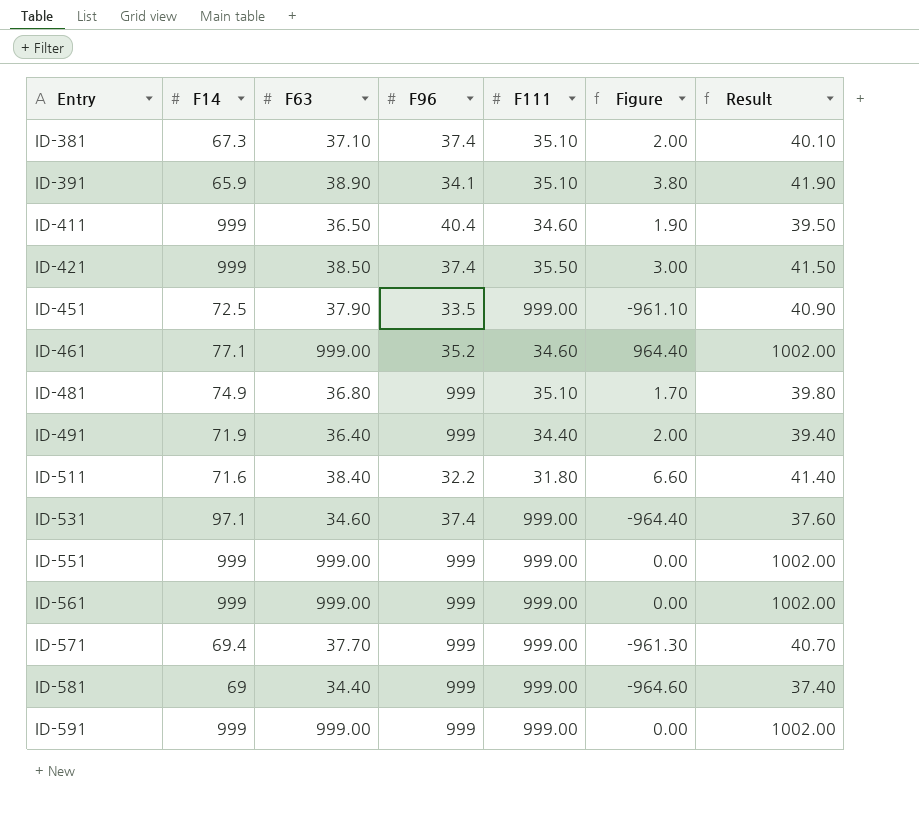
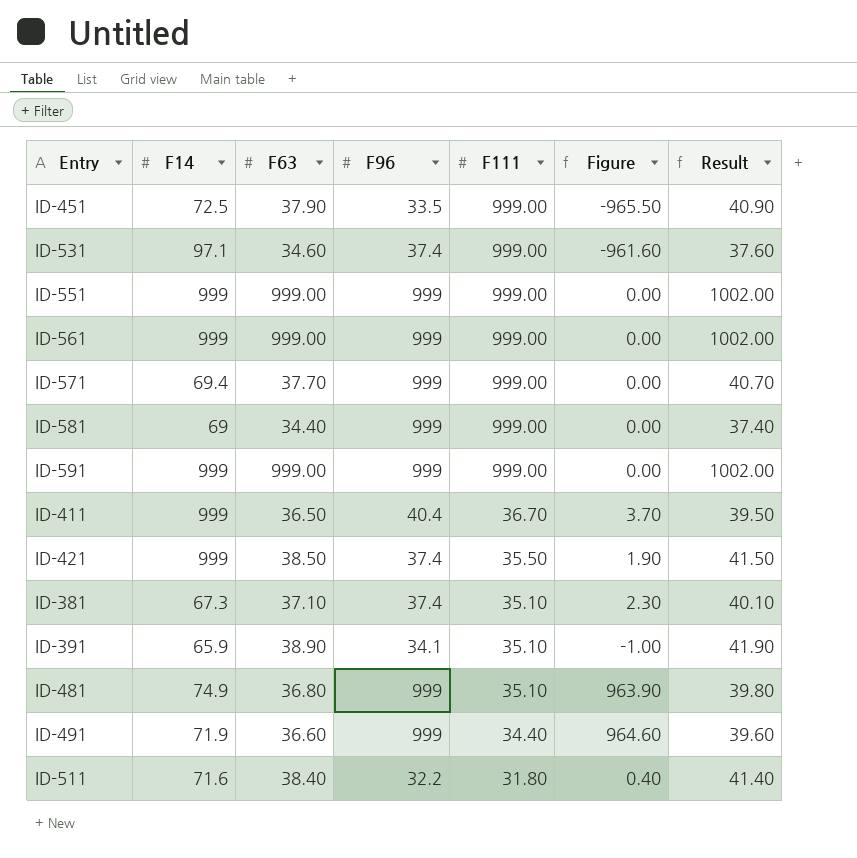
row order: Entry ascending -> F111 descending
column Figure | formula: [F63] - [F111] -> [F96] - [F111]
row ID-461: 77.1 | 999.00 | 35.2 | 34.60 | 964.40 | 1002.00 -> none
ID-411 | F111: 34.60 -> 36.70
ID-491 | F63: 36.40 -> 36.60
ID-491 | Result: 39.40 -> 39.60

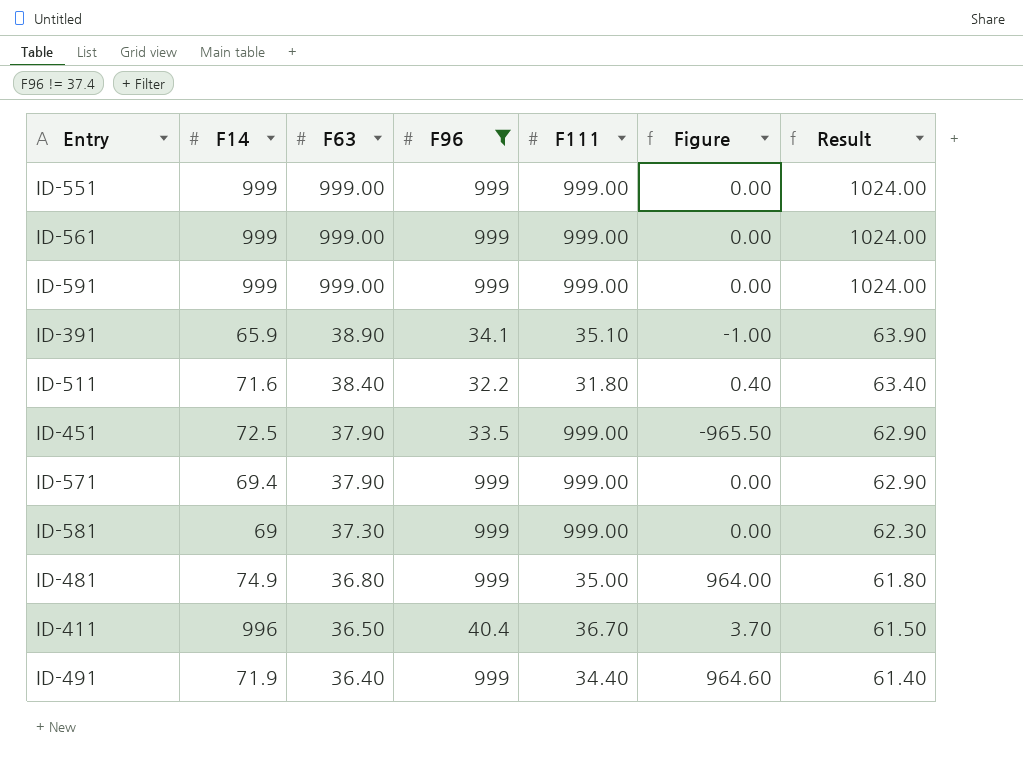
filter: none -> F96 != 37.4
row order: F111 descending -> F63 descending
column Result | formula: [F63] + 3 -> [F63] + 25
ID-571 | F63: 37.70 -> 37.90
ID-581 | F63: 34.40 -> 37.30
ID-481 | F111: 35.10 -> 35.00
ID-481 | Figure: 963.90 -> 964.00
ID-411 | F14: 999 -> 996
ID-491 | F63: 36.60 -> 36.40

